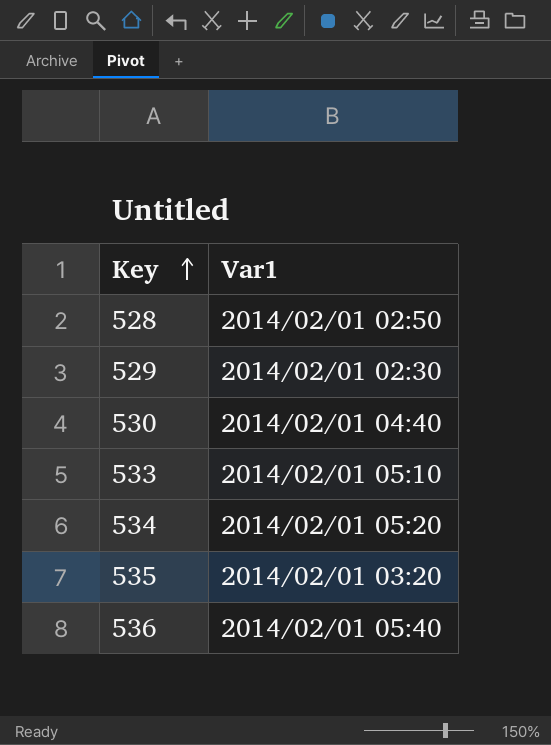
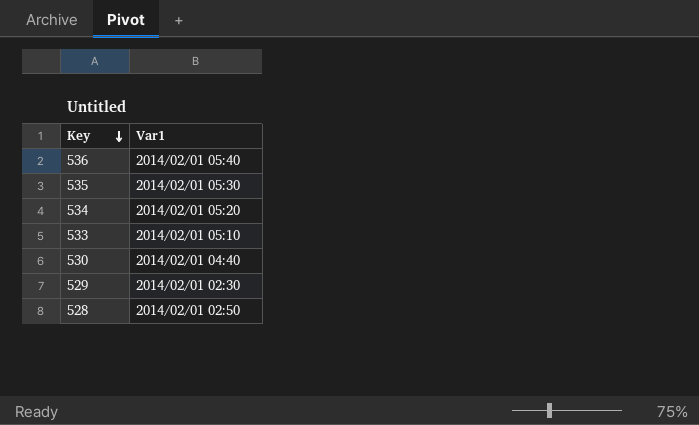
row order: Key ascending -> Key descending
535 | Var1: 2014/02/01 03:20 -> 2014/02/01 05:30

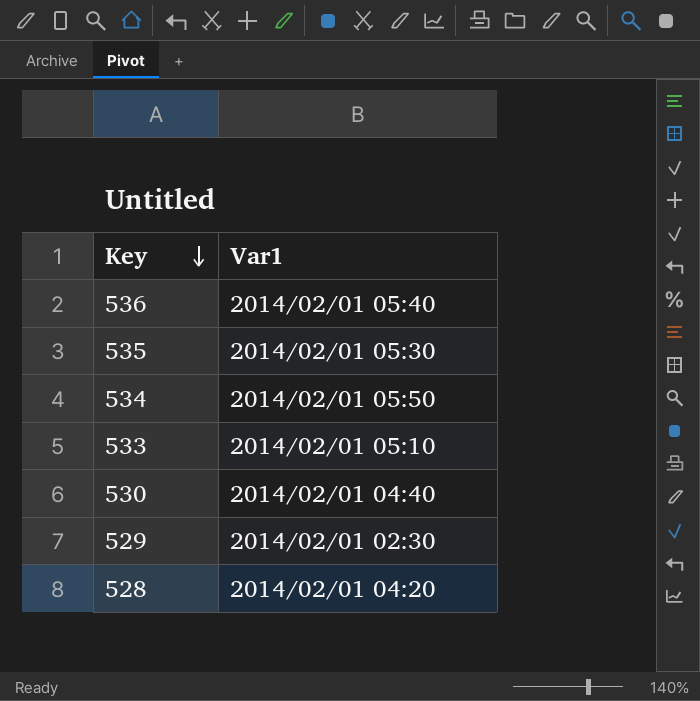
534 | Var1: 2014/02/01 05:20 -> 2014/02/01 05:50
528 | Var1: 2014/02/01 02:50 -> 2014/02/01 04:20

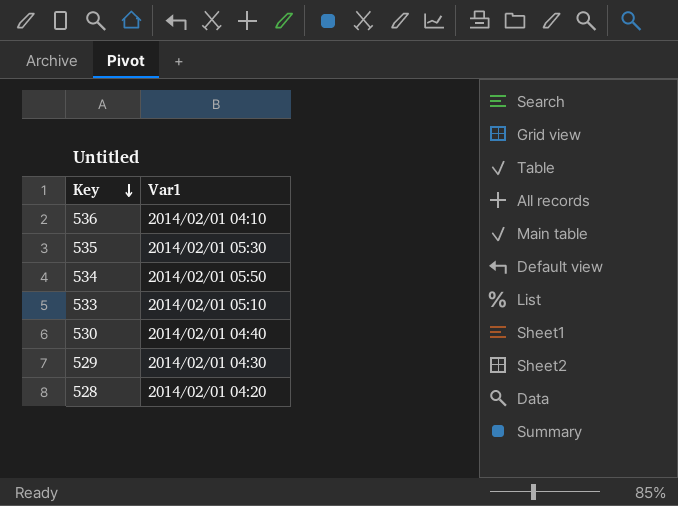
536 | Var1: 2014/02/01 05:40 -> 2014/02/01 04:10
529 | Var1: 2014/02/01 02:30 -> 2014/02/01 04:30

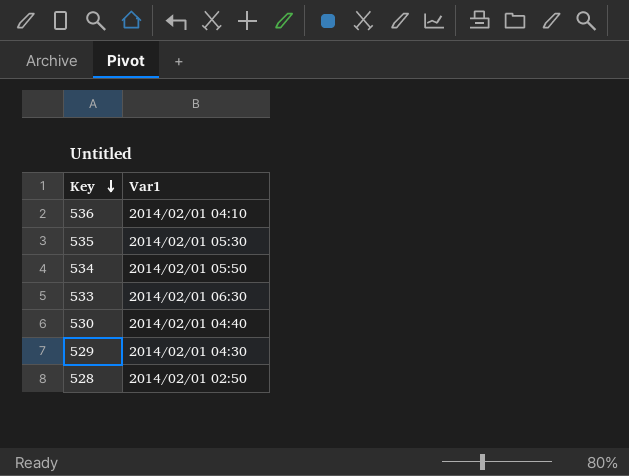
533 | Var1: 2014/02/01 05:10 -> 2014/02/01 06:30
528 | Var1: 2014/02/01 04:20 -> 2014/02/01 02:50

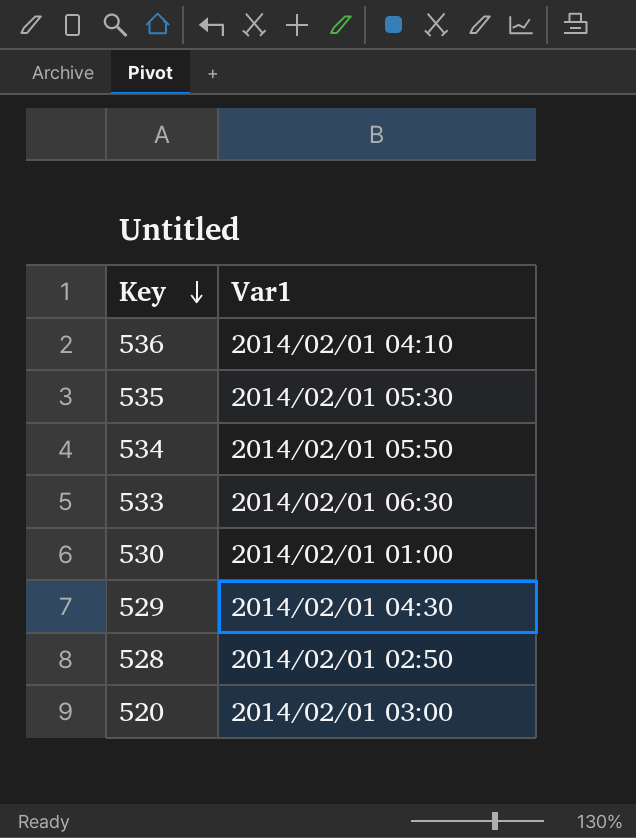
530 | Var1: 2014/02/01 04:40 -> 2014/02/01 01:00
row 520: none -> 2014/02/01 03:00

